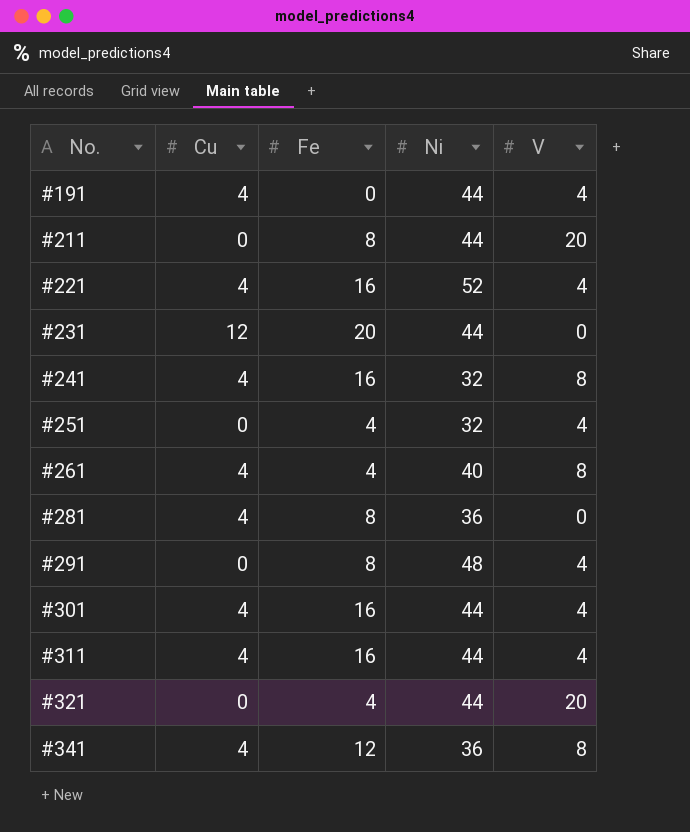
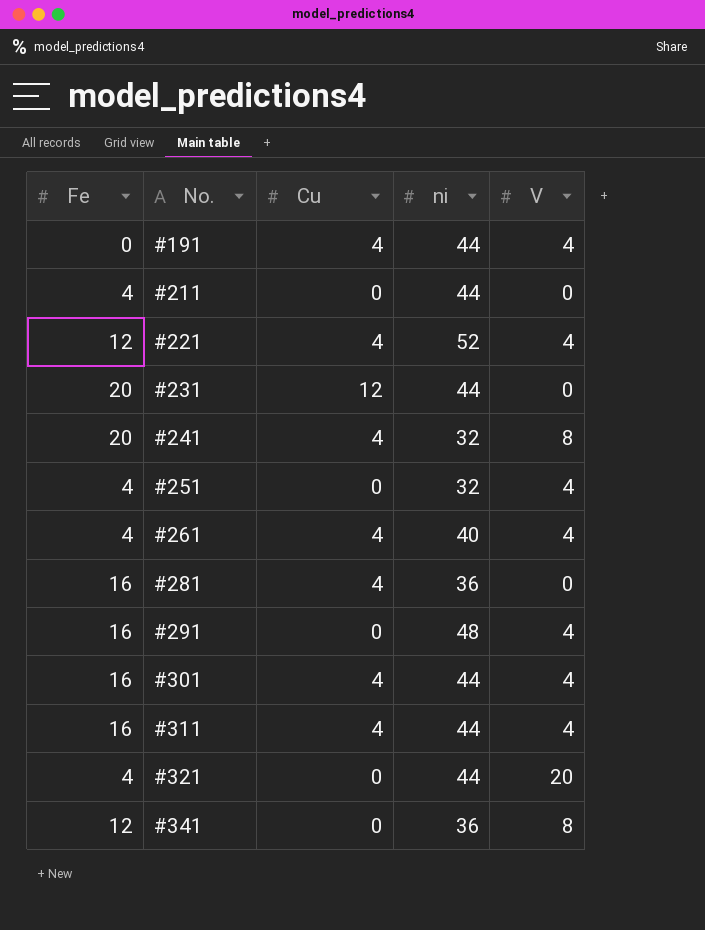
column Fe | position: 3 -> 1
column name: Ni -> ni
#211 | Fe: 8 -> 4
#211 | V: 20 -> 0
#221 | Fe: 16 -> 12
#241 | Fe: 16 -> 20
#261 | V: 8 -> 4
#281 | Fe: 8 -> 16
#291 | Fe: 8 -> 16
#341 | Cu: 4 -> 0

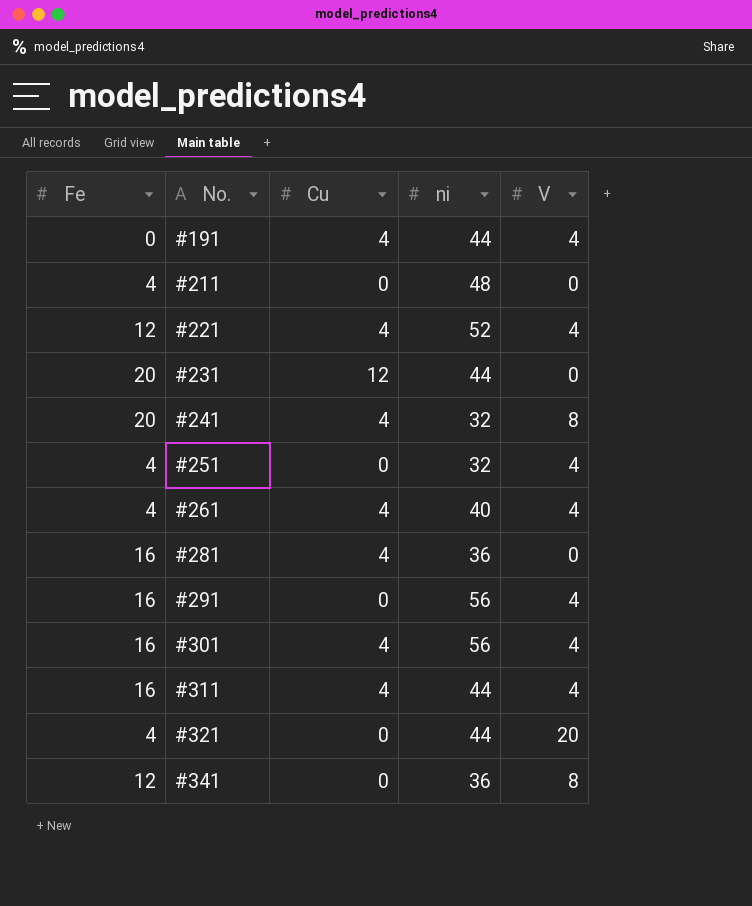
#211 | ni: 44 -> 48
#291 | ni: 48 -> 56
#301 | ni: 44 -> 56

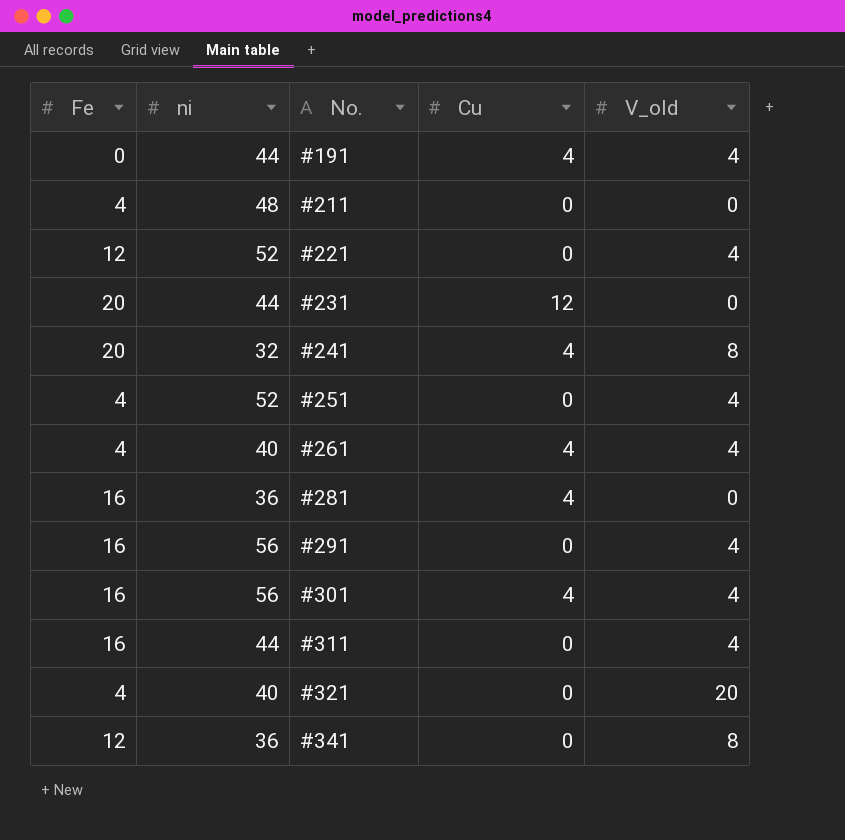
column ni | position: 4 -> 2
column name: V -> V_old
#221 | Cu: 4 -> 0
#251 | ni: 32 -> 52
#311 | Cu: 4 -> 0
#321 | ni: 44 -> 40

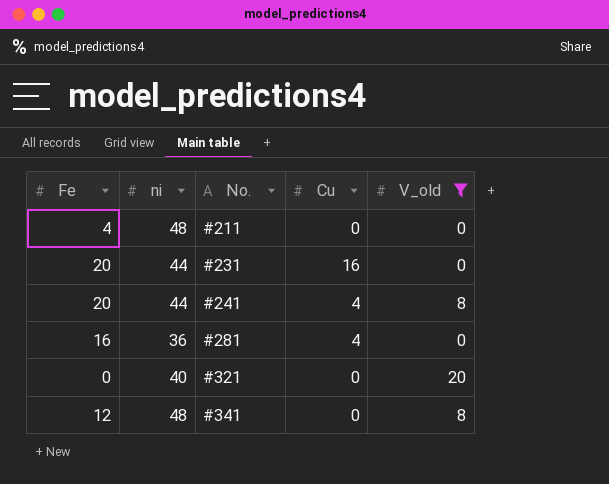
filter: none -> V_old != 4
#231 | Cu: 12 -> 16
#241 | ni: 32 -> 44
#321 | Fe: 4 -> 0
#341 | ni: 36 -> 48

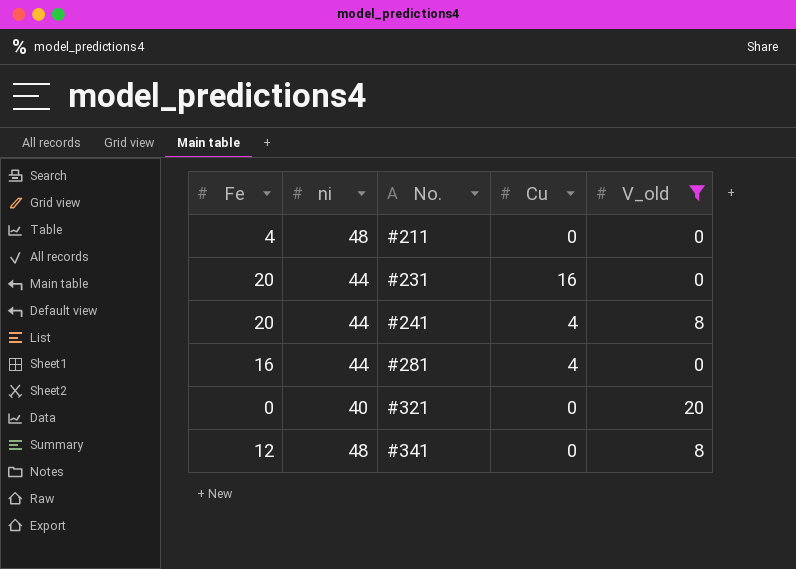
#281 | ni: 36 -> 44

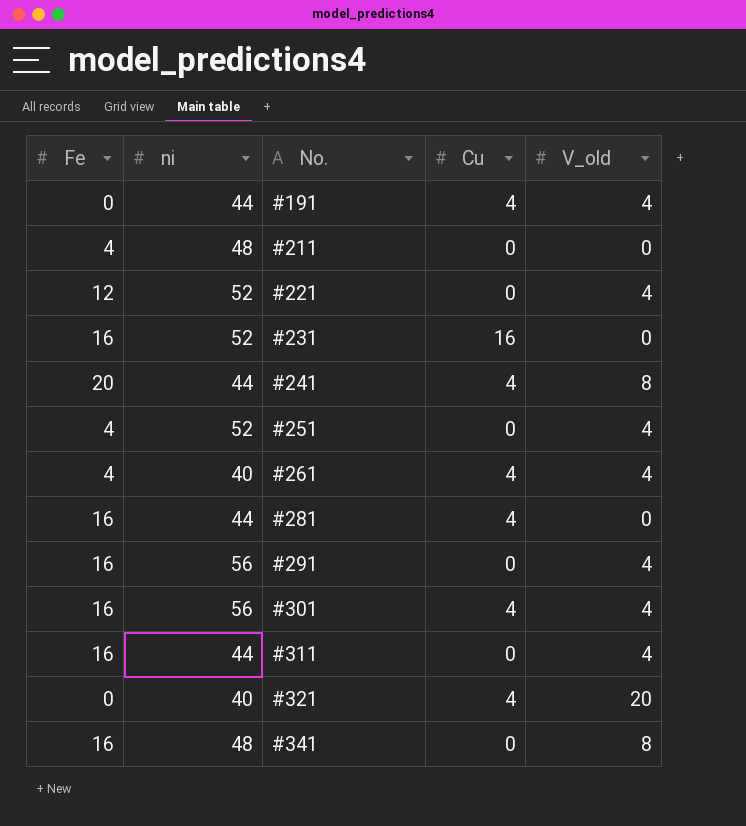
filter: V_old != 4 -> none
#231 | Fe: 20 -> 16
#231 | ni: 44 -> 52
#321 | Cu: 0 -> 4
#341 | Fe: 12 -> 16

